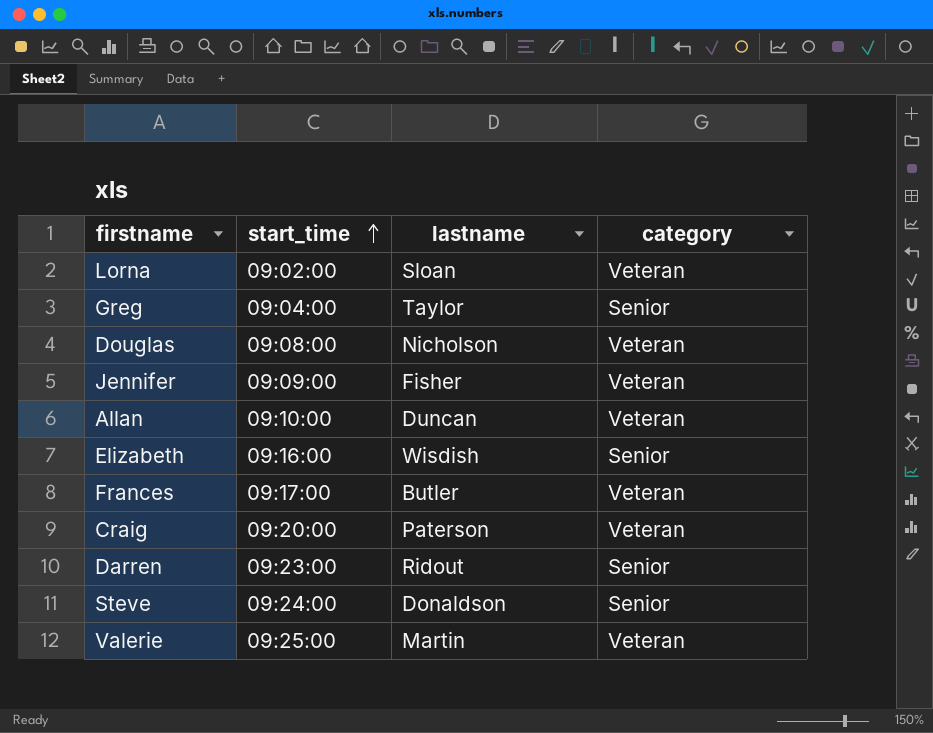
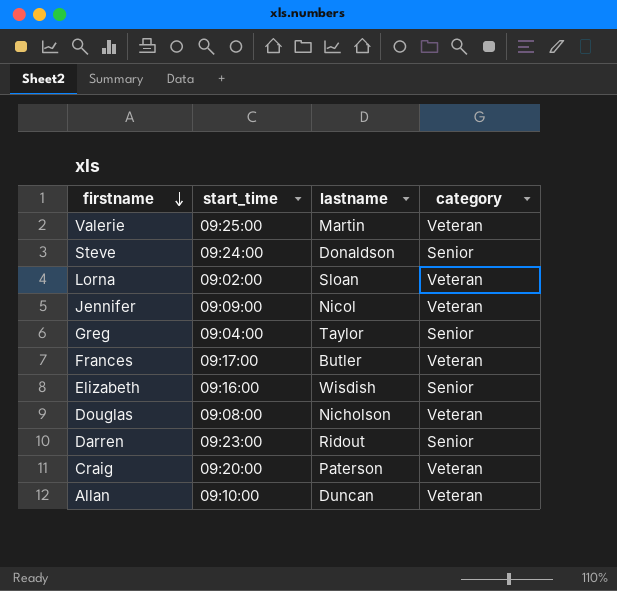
row order: start_time ascending -> firstname descending
Jennifer | lastname: Fisher -> Nicol

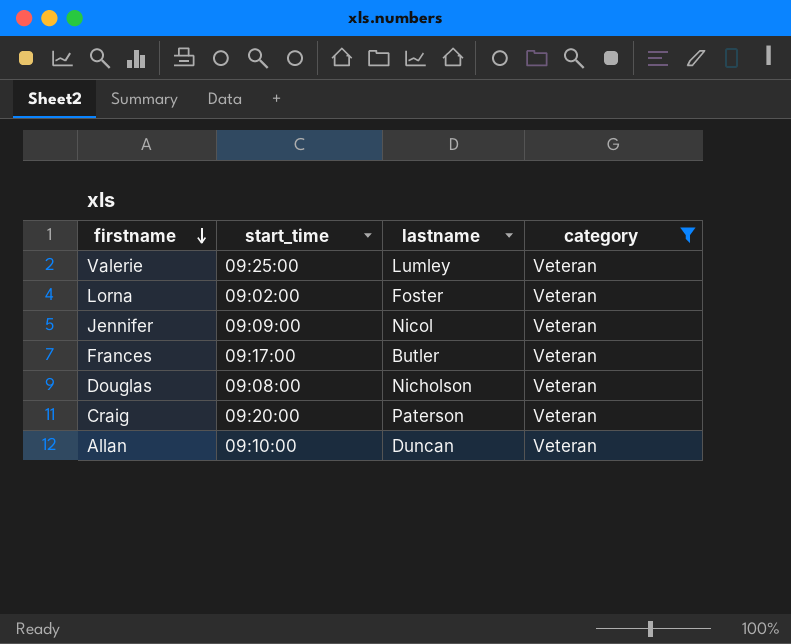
filter: none -> category = Veteran
Valerie | lastname: Martin -> Lumley
Lorna | lastname: Sloan -> Foster

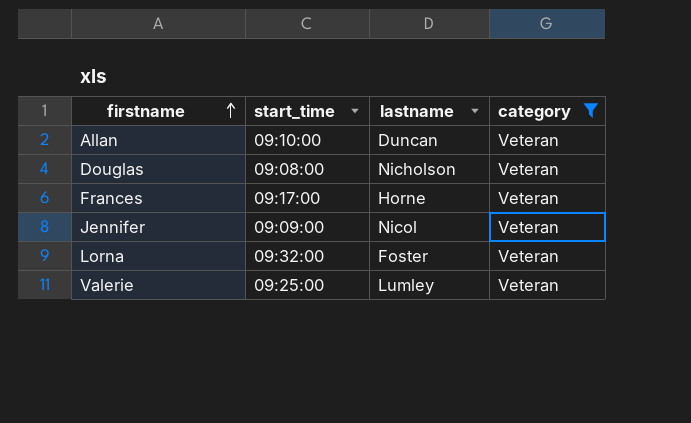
row order: firstname descending -> firstname ascending
row Craig: 09:20:00 | Paterson | Veteran -> none
Frances | lastname: Butler -> Horne
Lorna | start_time: 09:02:00 -> 09:32:00

